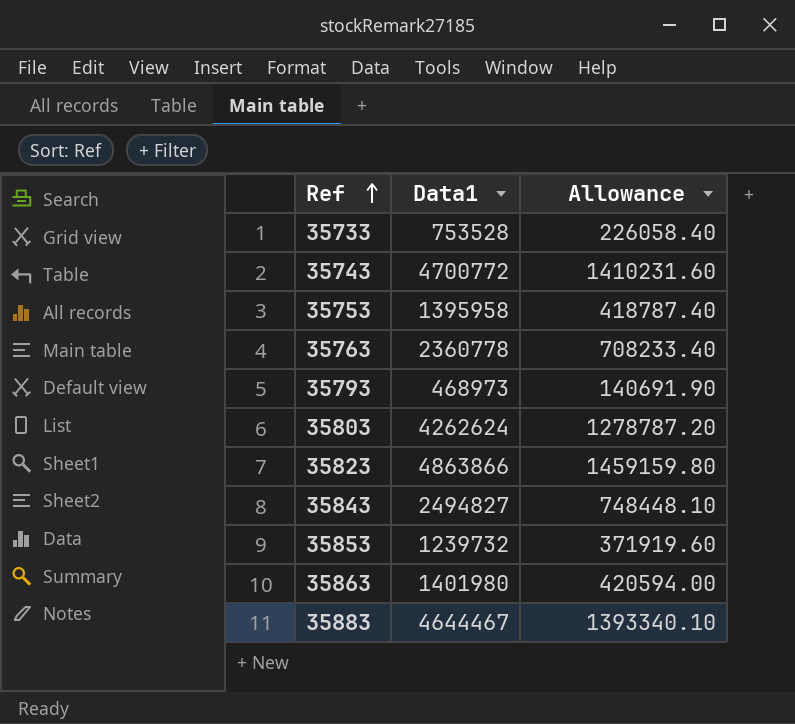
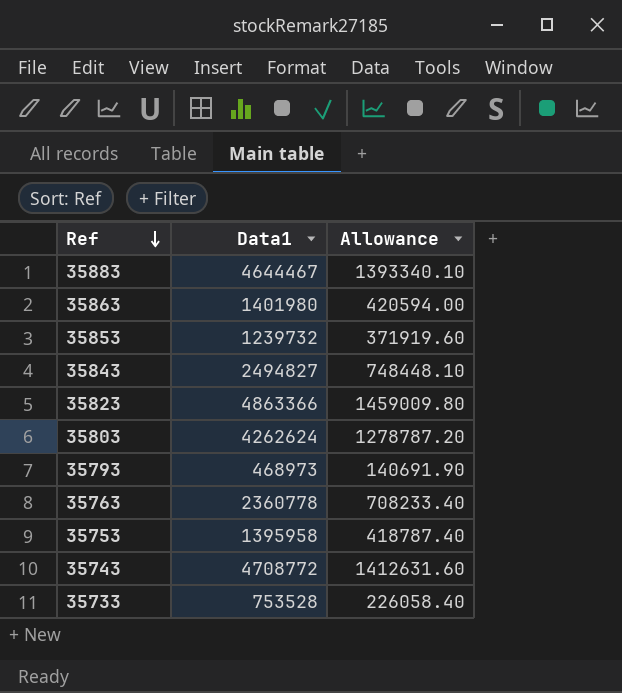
row order: Ref ascending -> Ref descending
35823 | Data1: 4863866 -> 4863366
35823 | Allowance: 1459159.80 -> 1459009.80
35743 | Data1: 4700772 -> 4708772
35743 | Allowance: 1410231.60 -> 1412631.60

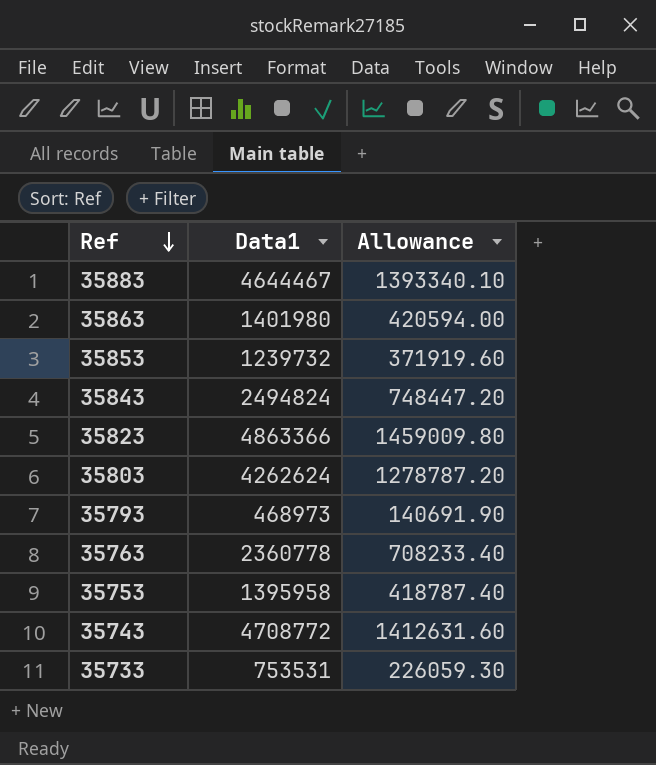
35843 | Data1: 2494827 -> 2494824
35843 | Allowance: 748448.10 -> 748447.20
35733 | Data1: 753528 -> 753531
35733 | Allowance: 226058.40 -> 226059.30

